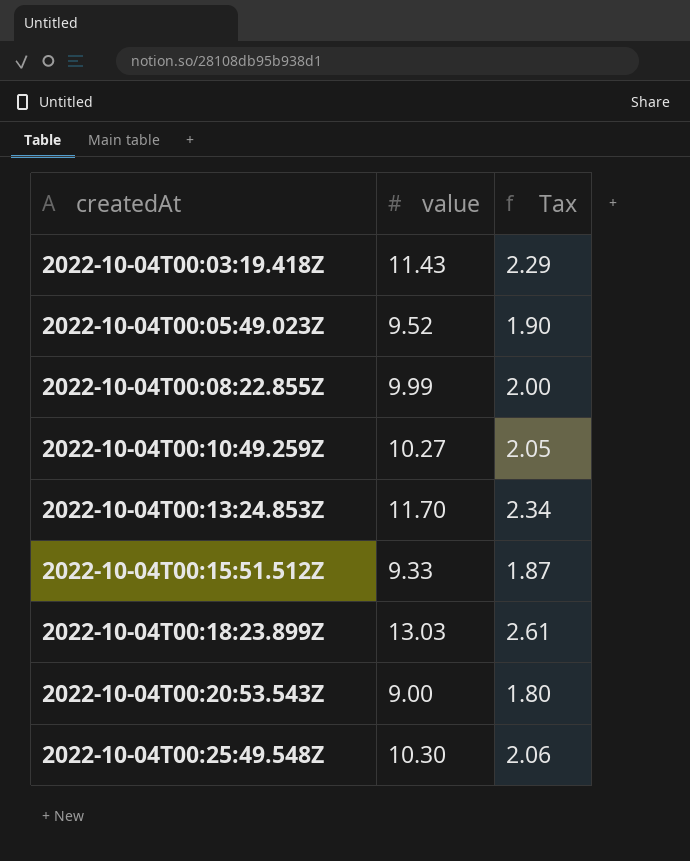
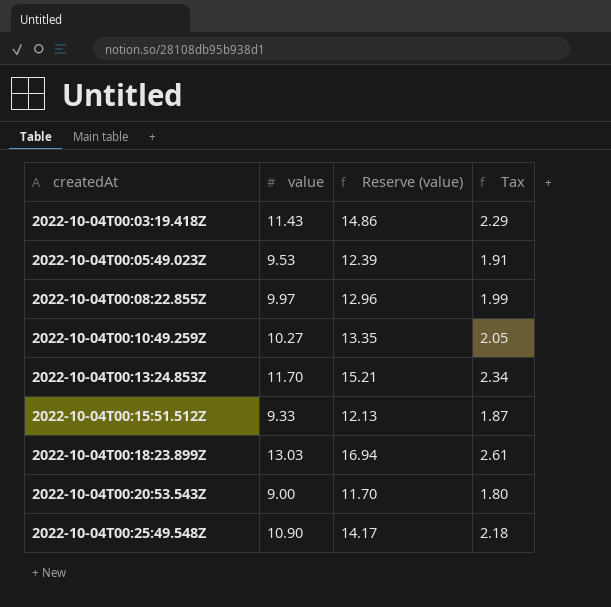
column Reserve (value) | formula: none -> [value] * 1.3
2022-10-04T00:05:49.023Z | value: 9.52 -> 9.53
2022-10-04T00:05:49.023Z | Tax: 1.90 -> 1.91
2022-10-04T00:08:22.855Z | value: 9.99 -> 9.97
2022-10-04T00:08:22.855Z | Tax: 2.00 -> 1.99
2022-10-04T00:25:49.548Z | value: 10.30 -> 10.90
2022-10-04T00:25:49.548Z | Tax: 2.06 -> 2.18

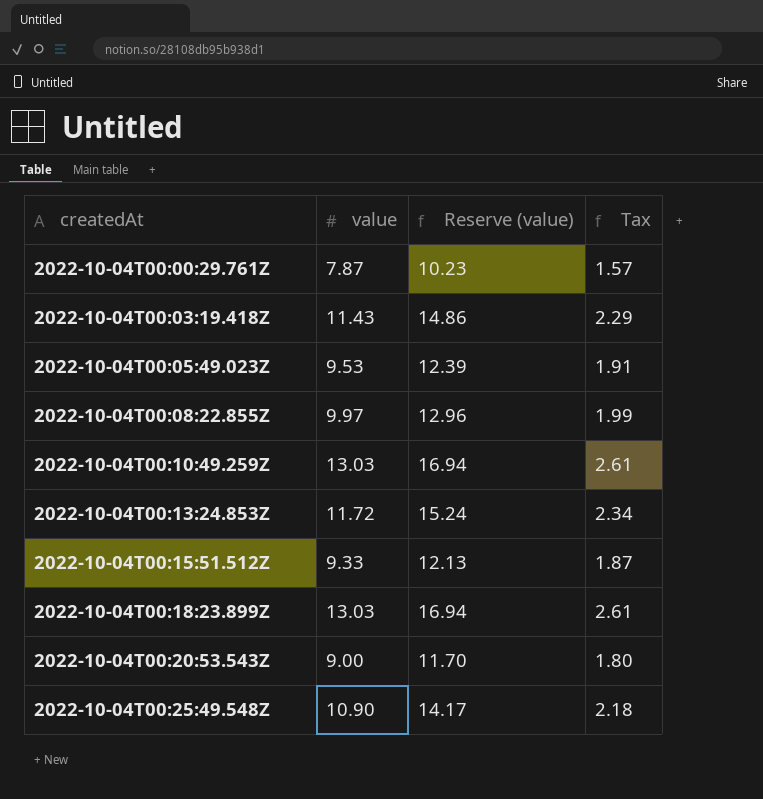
row 2022-10-04T00:00:29.761Z: none -> 7.87 | 10.23 | 1.57
2022-10-04T00:10:49.259Z | value: 10.27 -> 13.03
2022-10-04T00:10:49.259Z | Reserve (value): 13.35 -> 16.94
2022-10-04T00:10:49.259Z | Tax: 2.05 -> 2.61
2022-10-04T00:13:24.853Z | value: 11.70 -> 11.72
2022-10-04T00:13:24.853Z | Reserve (value): 15.21 -> 15.24

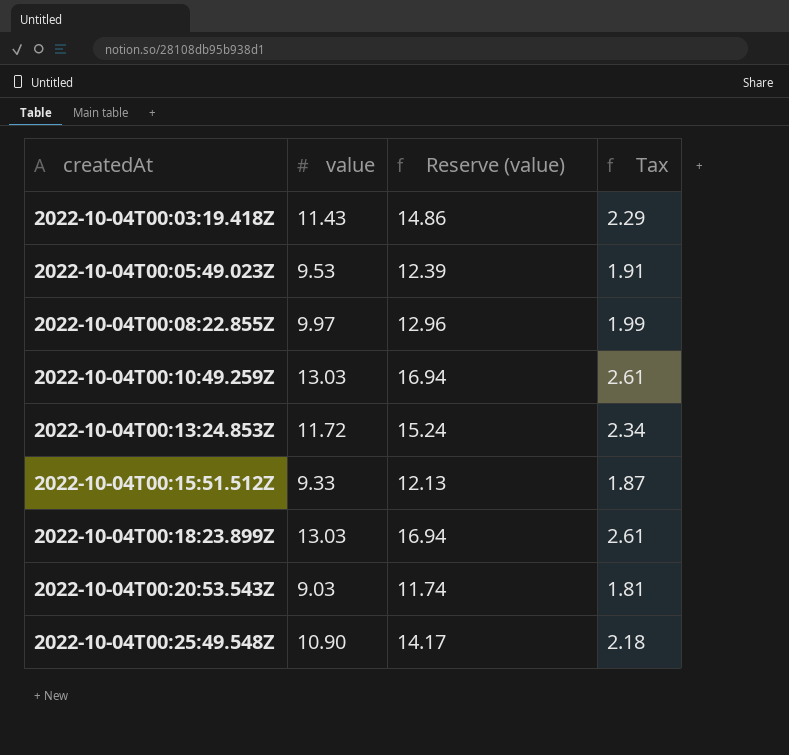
row 2022-10-04T00:00:29.761Z: 7.87 | 10.23 | 1.57 -> none
2022-10-04T00:20:53.543Z | value: 9.00 -> 9.03
2022-10-04T00:20:53.543Z | Reserve (value): 11.70 -> 11.74
2022-10-04T00:20:53.543Z | Tax: 1.80 -> 1.81

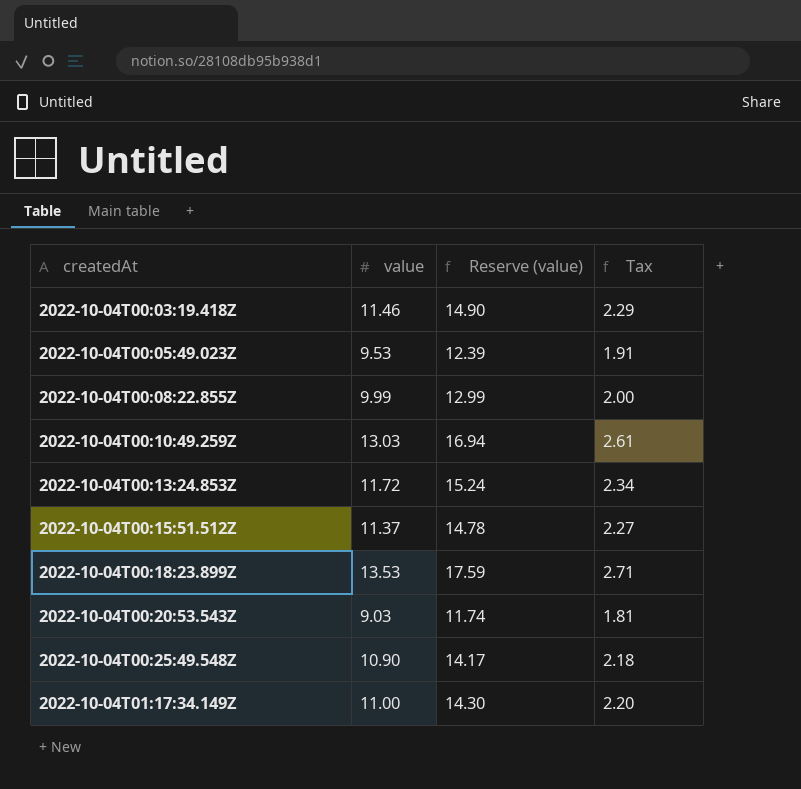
2022-10-04T00:03:19.418Z | value: 11.43 -> 11.46
2022-10-04T00:03:19.418Z | Reserve (value): 14.86 -> 14.90
2022-10-04T00:08:22.855Z | value: 9.97 -> 9.99
2022-10-04T00:08:22.855Z | Reserve (value): 12.96 -> 12.99
2022-10-04T00:08:22.855Z | Tax: 1.99 -> 2.00
2022-10-04T00:15:51.512Z | value: 9.33 -> 11.37
2022-10-04T00:15:51.512Z | Reserve (value): 12.13 -> 14.78
2022-10-04T00:15:51.512Z | Tax: 1.87 -> 2.27
2022-10-04T00:18:23.899Z | value: 13.03 -> 13.53
2022-10-04T00:18:23.899Z | Reserve (value): 16.94 -> 17.59
2022-10-04T00:18:23.899Z | Tax: 2.61 -> 2.71
row 2022-10-04T01:17:34.149Z: none -> 11.00 | 14.30 | 2.20

